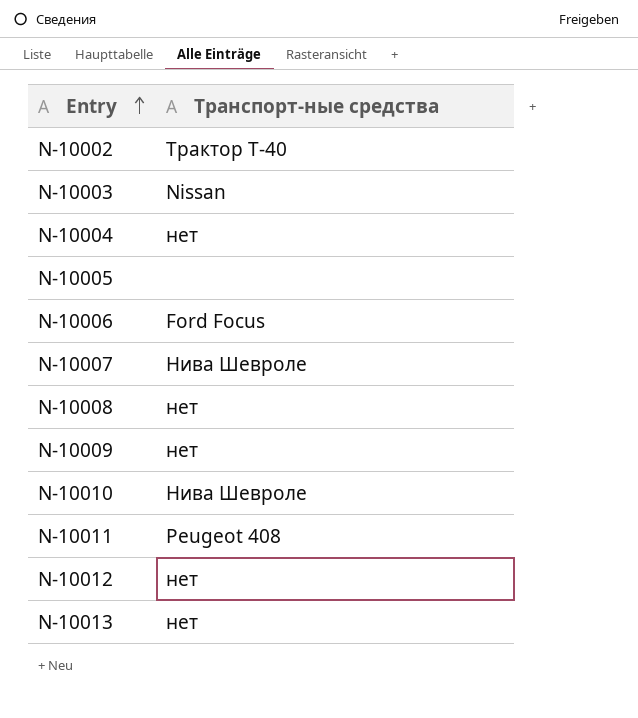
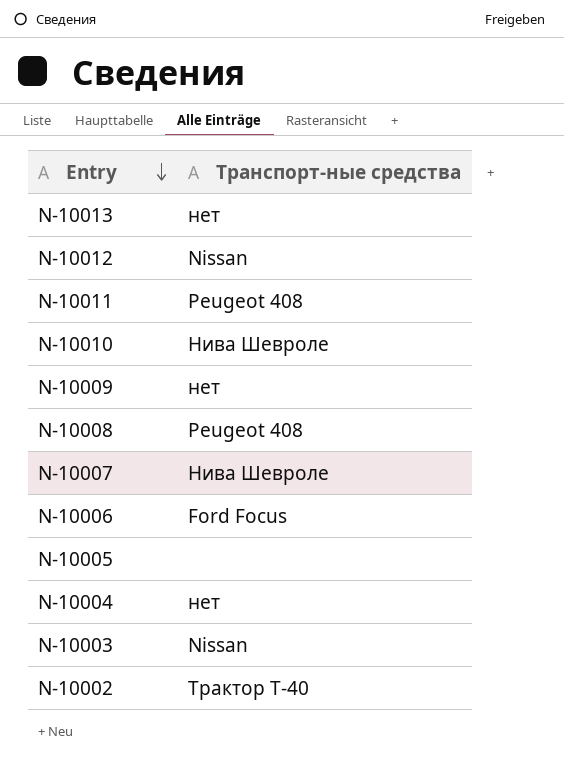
row order: Entry ascending -> Entry descending
N-10012 | Транспорт-ные средства: нет -> Nissan
N-10008 | Транспорт-ные средства: нет -> Peugeot 408

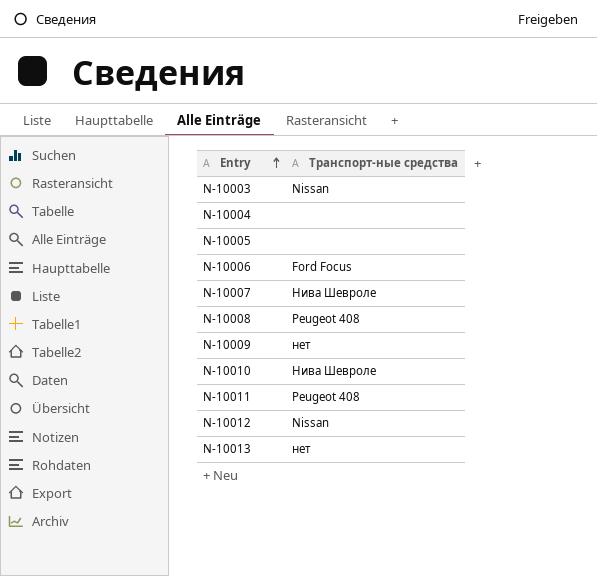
row order: Entry descending -> Entry ascending
row N-10002: Трактор Т-40 -> none
N-10004 | Транспорт-ные средства: нет -> none

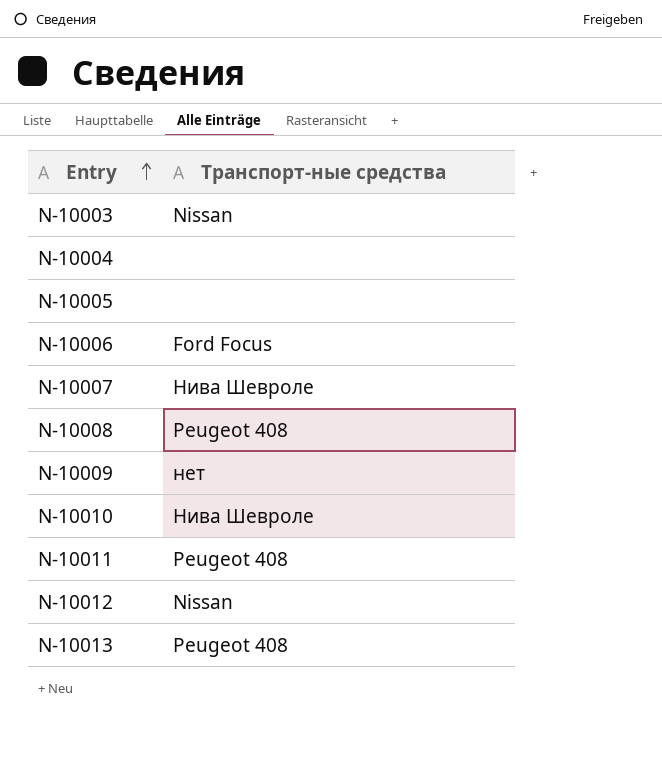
N-10013 | Транспорт-ные средства: нет -> Peugeot 408

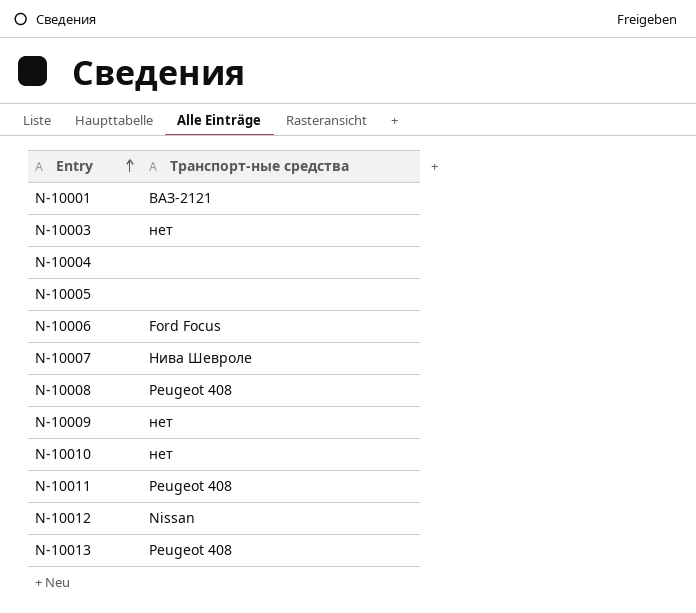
row N-10001: none -> ВАЗ-2121
N-10003 | Транспорт-ные средства: Nissan -> нет
N-10010 | Транспорт-ные средства: Нива Шевроле -> нет

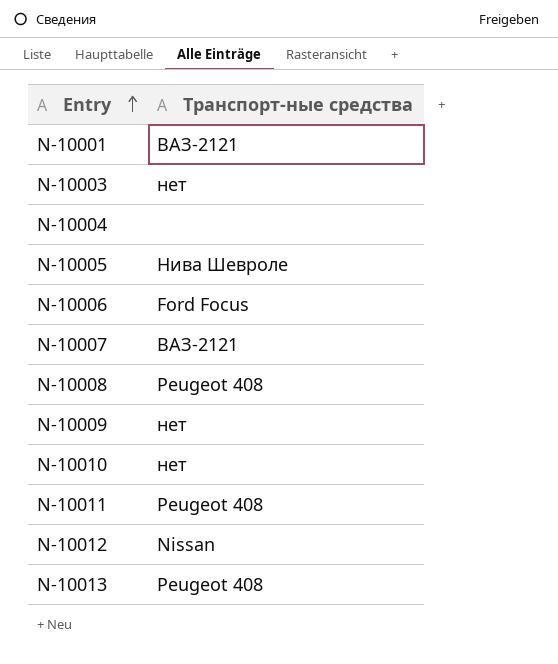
N-10005 | Транспорт-ные средства: none -> Нива Шевроле
N-10007 | Транспорт-ные средства: Нива Шевроле -> ВАЗ-2121

